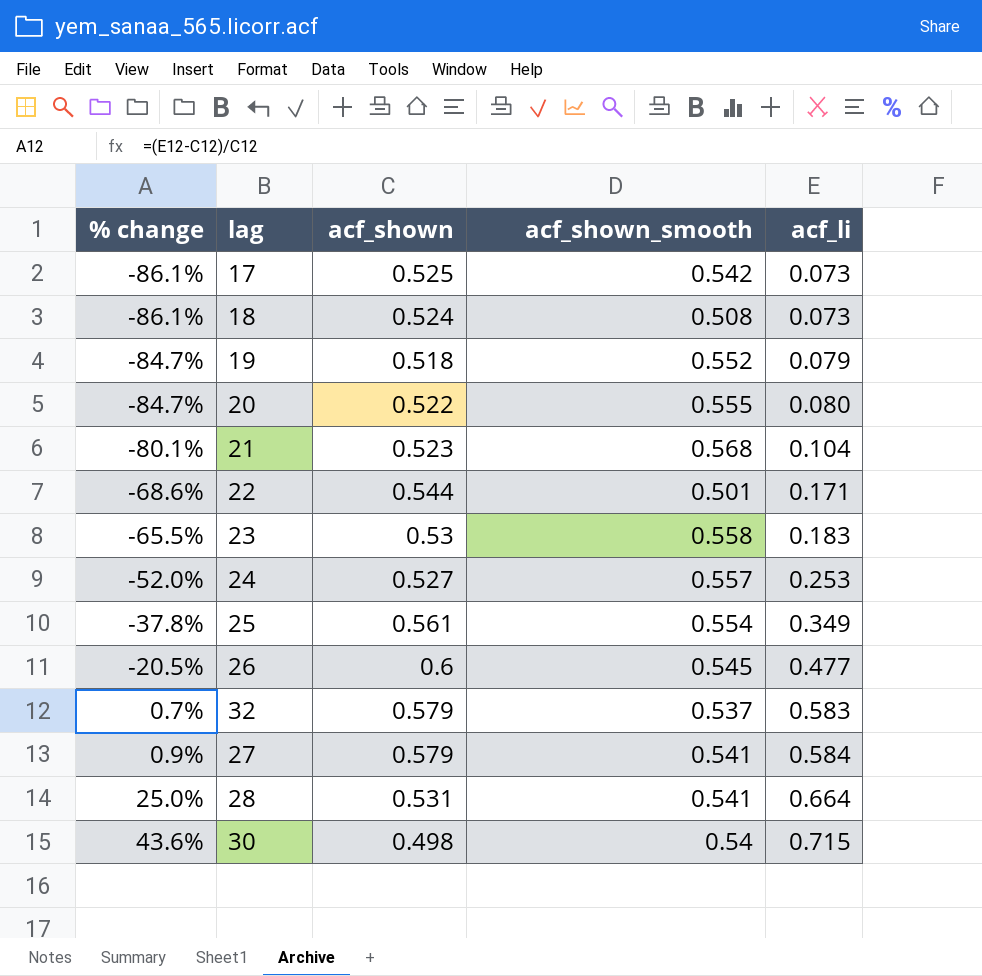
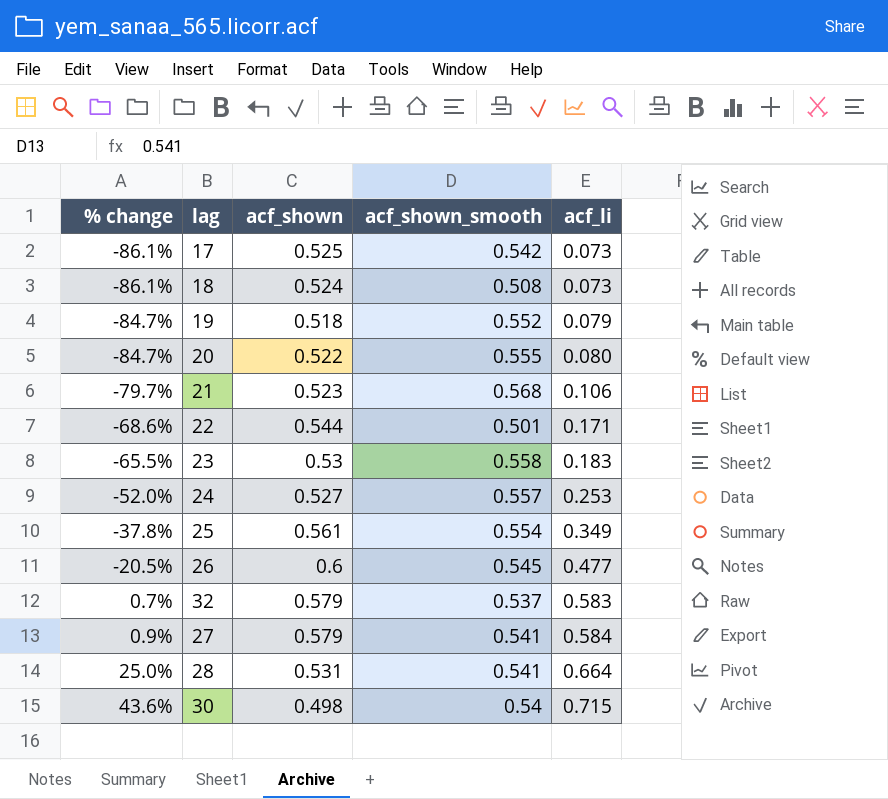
21 | % change: -80.1% -> -79.7%
21 | acf_li: 0.104 -> 0.106

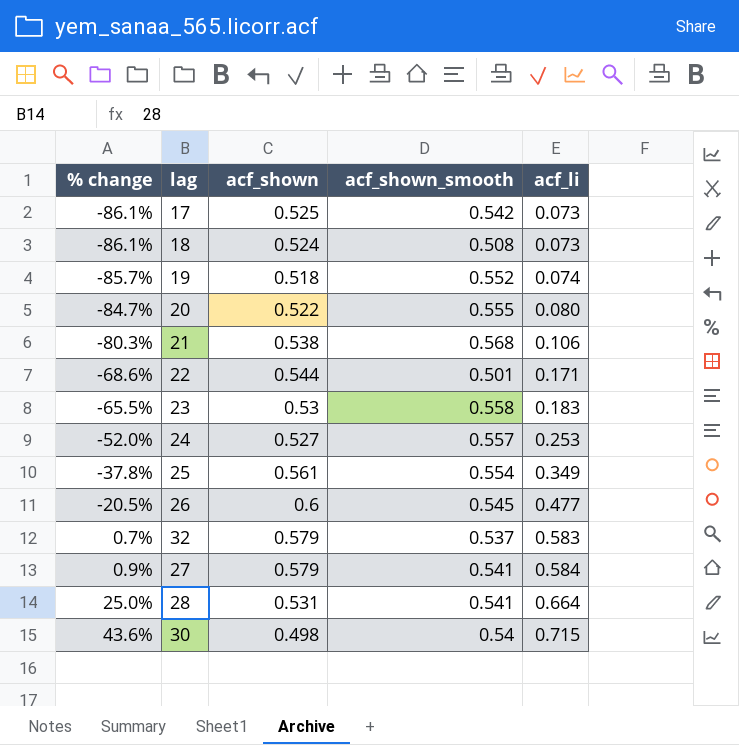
19 | % change: -84.7% -> -85.7%
19 | acf_li: 0.079 -> 0.074
21 | % change: -79.7% -> -80.3%
21 | acf_shown: 0.523 -> 0.538

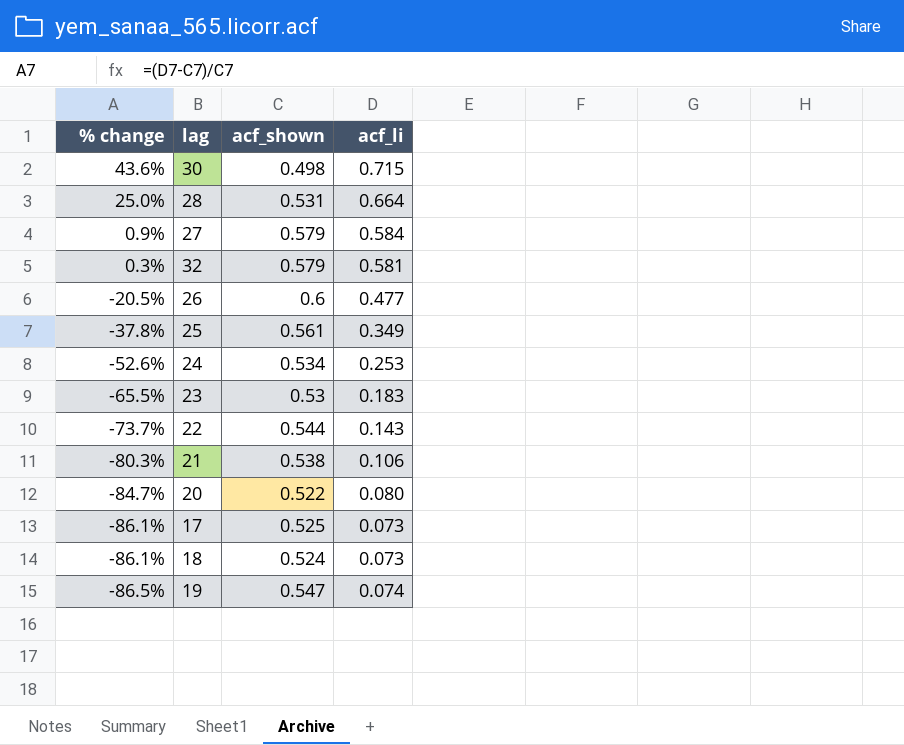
row order: % change ascending -> % change descending
column acf_shown_smooth | position: 4 -> none
32 | % change: 0.7% -> 0.3%
32 | acf_li: 0.583 -> 0.581
24 | % change: -52.0% -> -52.6%
24 | acf_shown: 0.527 -> 0.534
22 | % change: -68.6% -> -73.7%
22 | acf_li: 0.171 -> 0.143
19 | % change: -85.7% -> -86.5%
19 | acf_shown: 0.518 -> 0.547

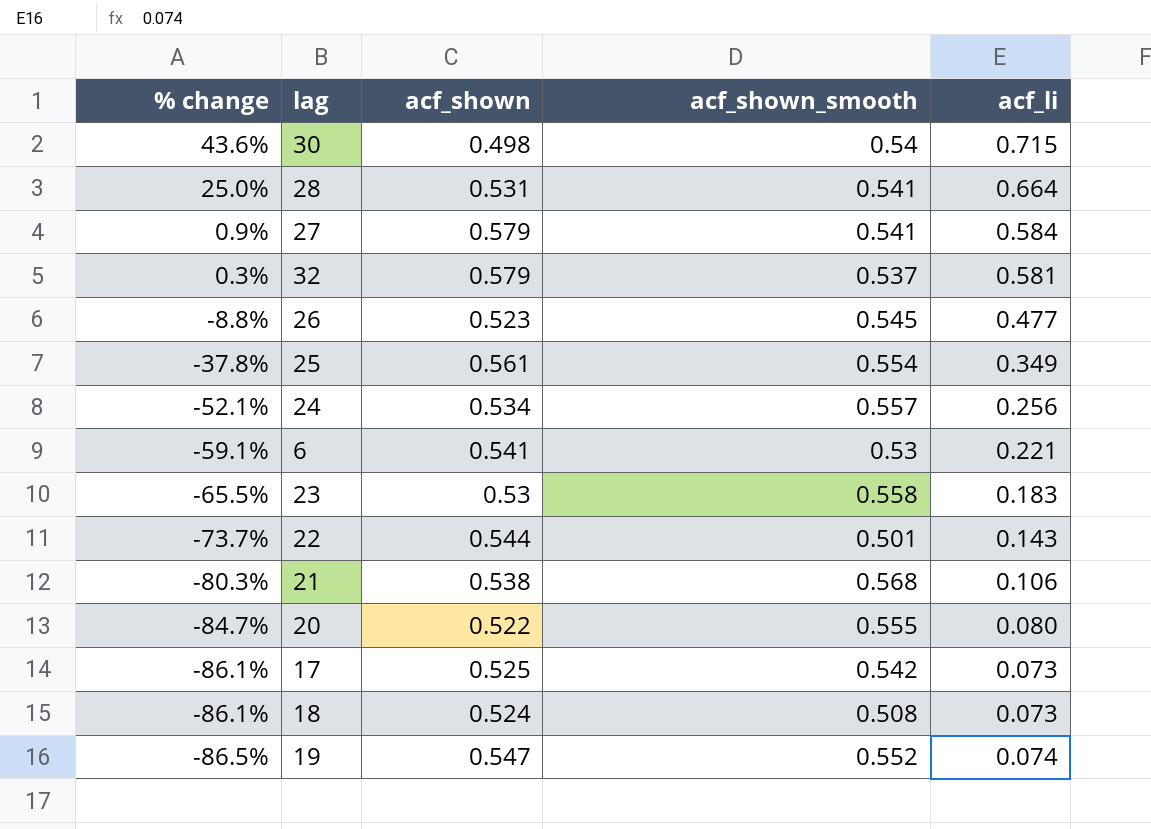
column acf_shown_smooth | position: none -> 4
26 | % change: -20.5% -> -8.8%
26 | acf_shown: 0.6 -> 0.523
24 | % change: -52.6% -> -52.1%
24 | acf_li: 0.253 -> 0.256
row 6: none -> -59.1% | 0.541 | 0.53 | 0.221

